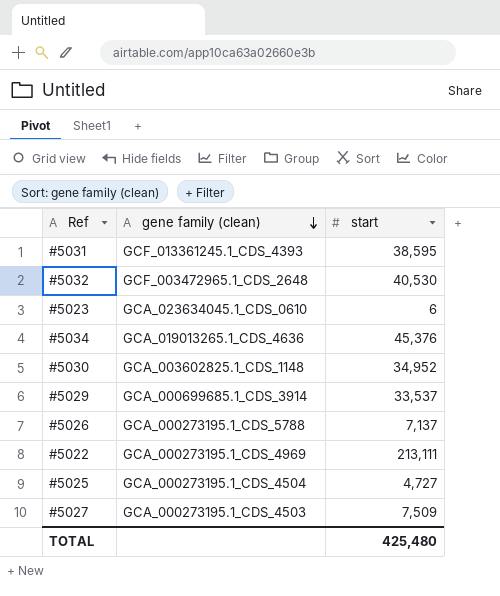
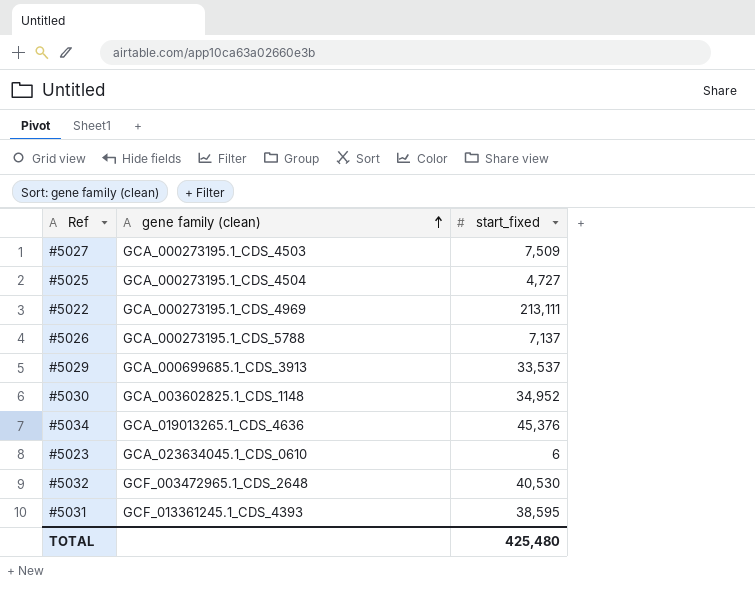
row order: gene family (clean) descending -> gene family (clean) ascending
column name: start -> start_fixed
#5029 | gene family (clean): GCA_000699685.1_CDS_3914 -> GCA_000699685.1_CDS_3913

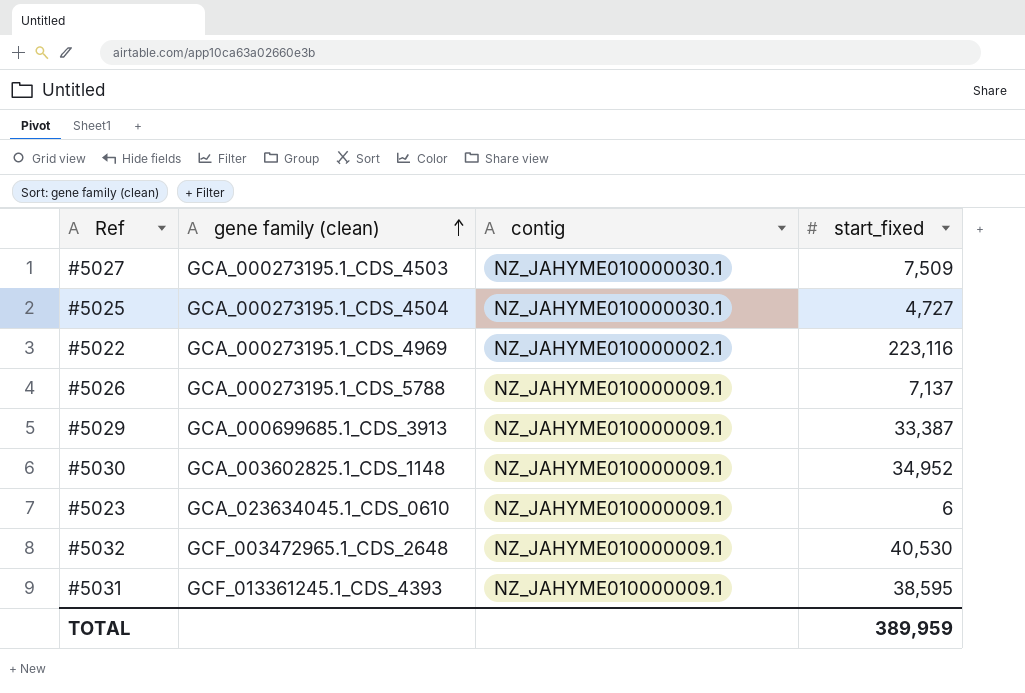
column contig | position: none -> 3
row #5034: GCA_019013265.1_CDS_4636 | 45,376 -> none
#5022 | start_fixed: 213,111 -> 223,116
#5029 | start_fixed: 33,537 -> 33,387
TOTAL | start_fixed: 425,480 -> 389,959

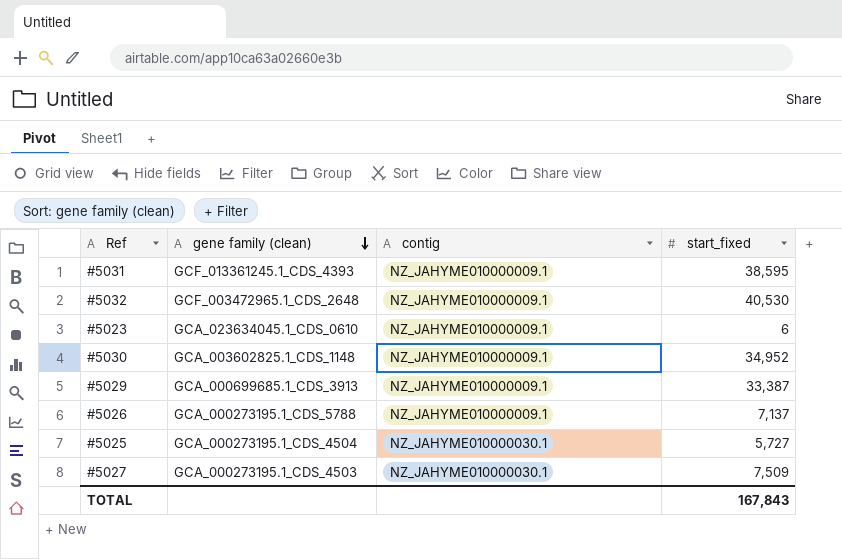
row order: gene family (clean) ascending -> gene family (clean) descending
row #5022: GCA_000273195.1_CDS_4969 | NZ_JAHYME010000002.1 | 223,116 -> none
#5025 | start_fixed: 4,727 -> 5,727
TOTAL | start_fixed: 389,959 -> 167,843

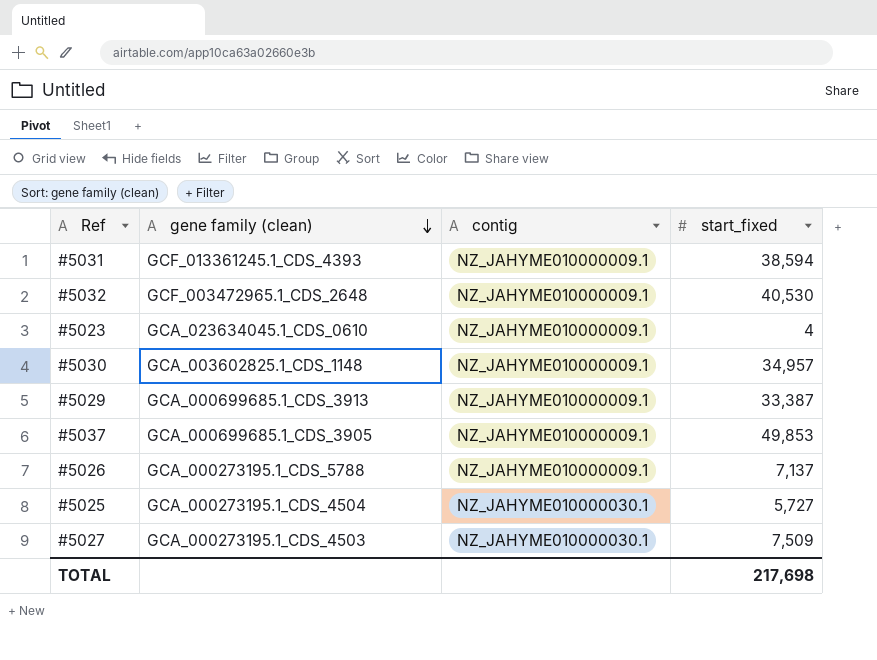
#5031 | start_fixed: 38,595 -> 38,594
#5023 | start_fixed: 6 -> 4
#5030 | start_fixed: 34,952 -> 34,957
row #5037: none -> GCA_000699685.1_CDS_3905 | NZ_JAHYME010000009.1 | 49,853
TOTAL | start_fixed: 167,843 -> 217,698

